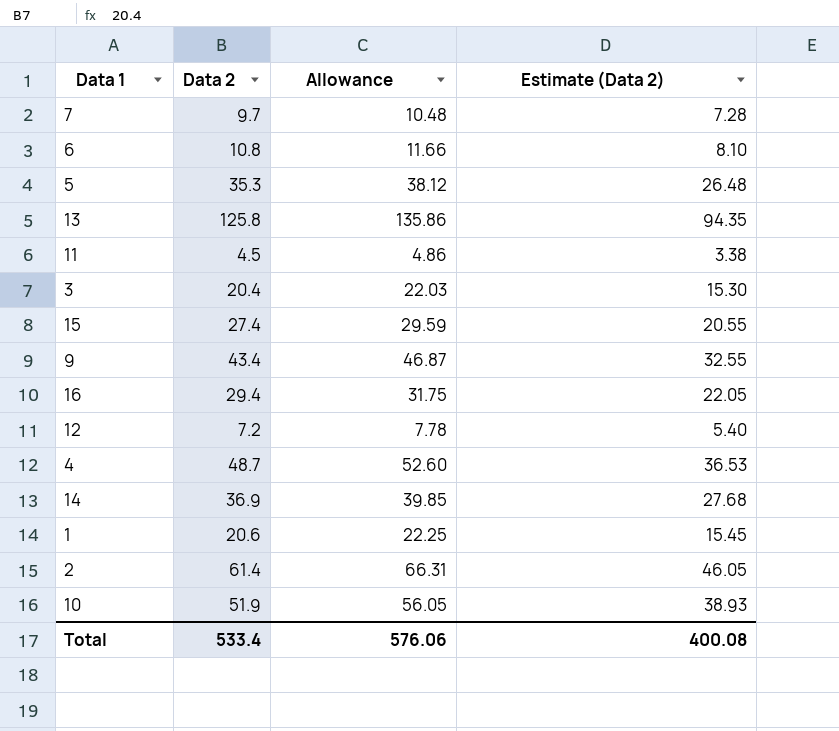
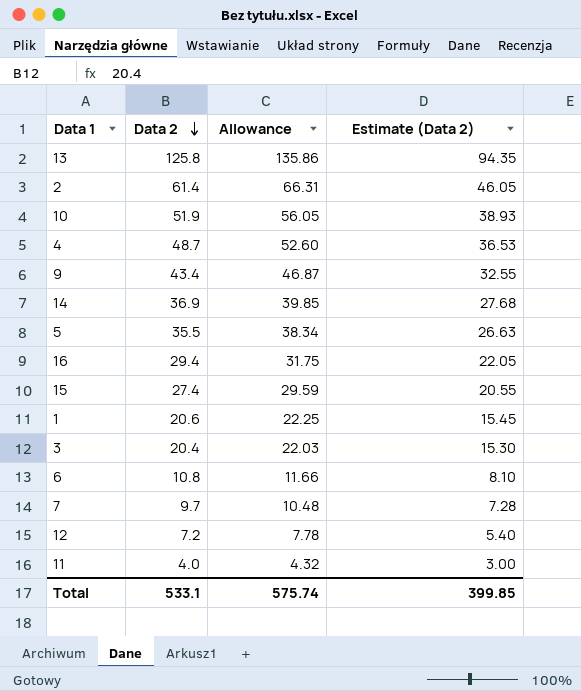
row order: none -> Data 2 descending
5 | Data 2: 35.3 -> 35.5
5 | Allowance: 38.12 -> 38.34
5 | Estimate (Data 2): 26.48 -> 26.63
11 | Data 2: 4.5 -> 4.0
11 | Allowance: 4.86 -> 4.32
11 | Estimate (Data 2): 3.38 -> 3.00
Total | Data 2: 533.4 -> 533.1
Total | Allowance: 576.06 -> 575.74
Total | Estimate (Data 2): 400.08 -> 399.85

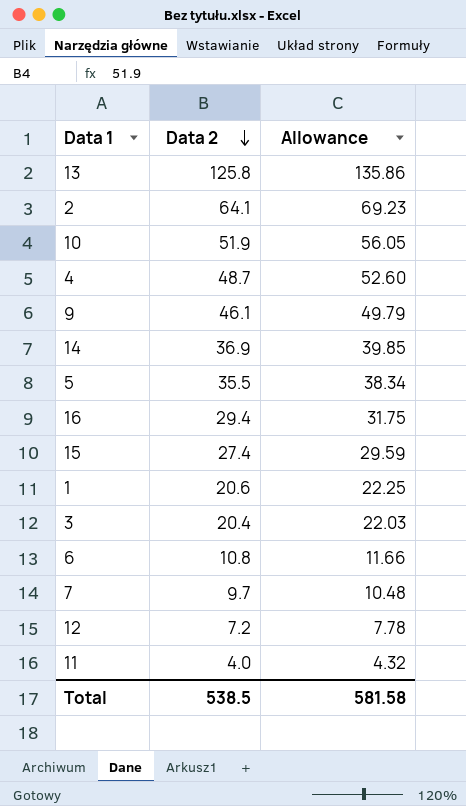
column Estimate (Data 2) | formula: [Data 2] * 0.75 -> none
2 | Data 2: 61.4 -> 64.1
2 | Allowance: 66.31 -> 69.23
9 | Data 2: 43.4 -> 46.1
9 | Allowance: 46.87 -> 49.79
Total | Data 2: 533.1 -> 538.5
Total | Allowance: 575.74 -> 581.58

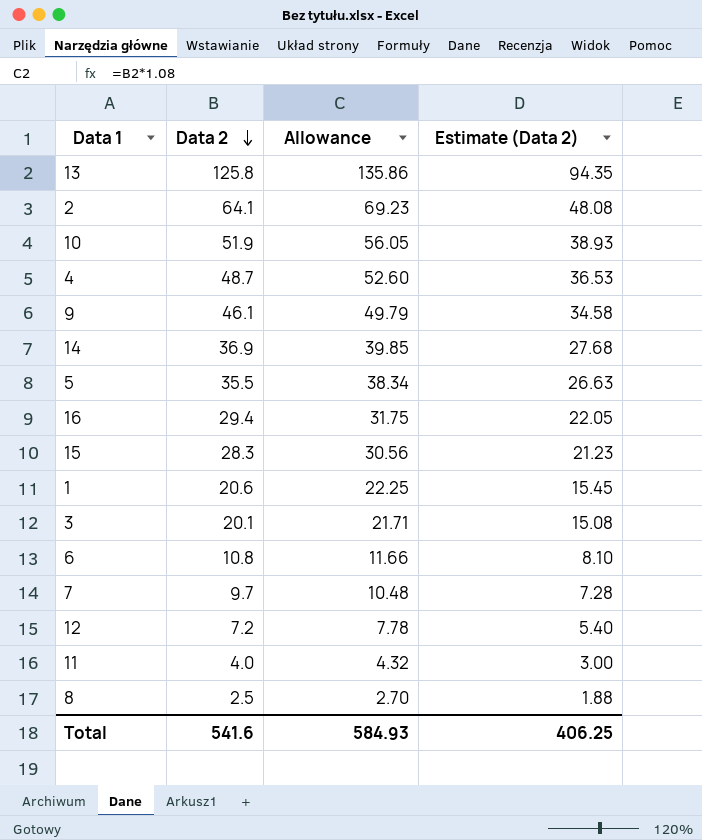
column Estimate (Data 2) | formula: none -> [Data 2] * 0.75
15 | Data 2: 27.4 -> 28.3
15 | Allowance: 29.59 -> 30.56
3 | Data 2: 20.4 -> 20.1
3 | Allowance: 22.03 -> 21.71
row 8: none -> 2.5 | 2.70 | 1.88
Total | Data 2: 538.5 -> 541.6
Total | Allowance: 581.58 -> 584.93

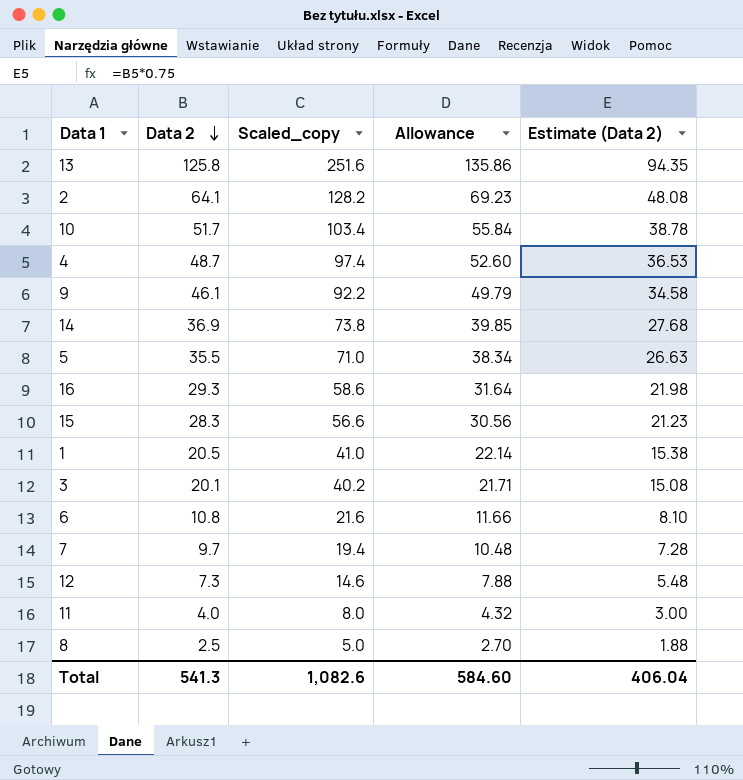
column Scaled_copy | formula: none -> [Data 2] * 2
10 | Data 2: 51.9 -> 51.7
10 | Allowance: 56.05 -> 55.84
10 | Estimate (Data 2): 38.93 -> 38.78
16 | Data 2: 29.4 -> 29.3
16 | Allowance: 31.75 -> 31.64
16 | Estimate (Data 2): 22.05 -> 21.98
1 | Data 2: 20.6 -> 20.5
1 | Allowance: 22.25 -> 22.14
1 | Estimate (Data 2): 15.45 -> 15.38
12 | Data 2: 7.2 -> 7.3
12 | Allowance: 7.78 -> 7.88
12 | Estimate (Data 2): 5.40 -> 5.48
Total | Data 2: 541.6 -> 541.3
Total | Allowance: 584.93 -> 584.60
Total | Estimate (Data 2): 406.25 -> 406.04

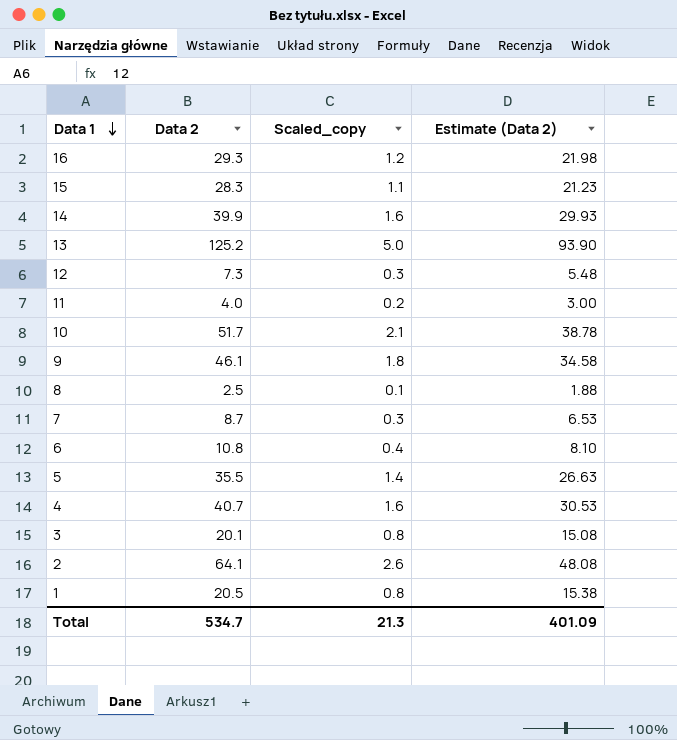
row order: Data 2 descending -> Data 1 descending
column Allowance | formula: [Data 2] * 1.08 -> none
column Scaled_copy | formula: [Data 2] * 2 -> [Data 2] * 0.04
14 | Data 2: 36.9 -> 39.9
14 | Estimate (Data 2): 27.68 -> 29.93
13 | Data 2: 125.8 -> 125.2
13 | Estimate (Data 2): 94.35 -> 93.90
7 | Data 2: 9.7 -> 8.7
7 | Estimate (Data 2): 7.28 -> 6.53
4 | Data 2: 48.7 -> 40.7
4 | Estimate (Data 2): 36.53 -> 30.53
Total | Data 2: 541.3 -> 534.7
Total | Scaled_copy: 1,082.6 -> 21.3
Total | Estimate (Data 2): 406.04 -> 401.09

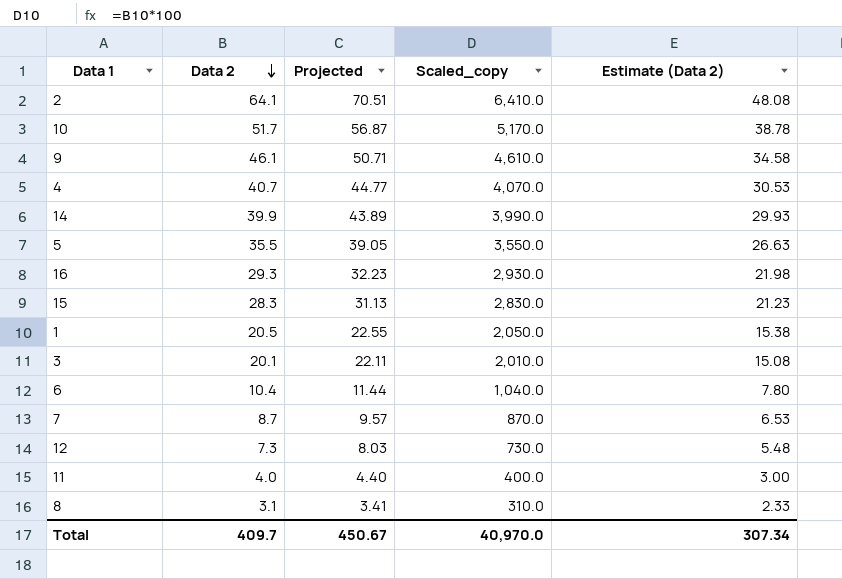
row order: Data 1 descending -> Data 2 descending
column Projected | formula: none -> [Data 2] * 1.1
column Scaled_copy | formula: [Data 2] * 0.04 -> [Data 2] * 100
row 13: 125.2 | 5.0 | 93.90 -> none
6 | Data 2: 10.8 -> 10.4
6 | Estimate (Data 2): 8.10 -> 7.80
8 | Data 2: 2.5 -> 3.1
8 | Estimate (Data 2): 1.88 -> 2.33
Total | Data 2: 534.7 -> 409.7
Total | Scaled_copy: 21.3 -> 40,970.0
Total | Estimate (Data 2): 401.09 -> 307.34

